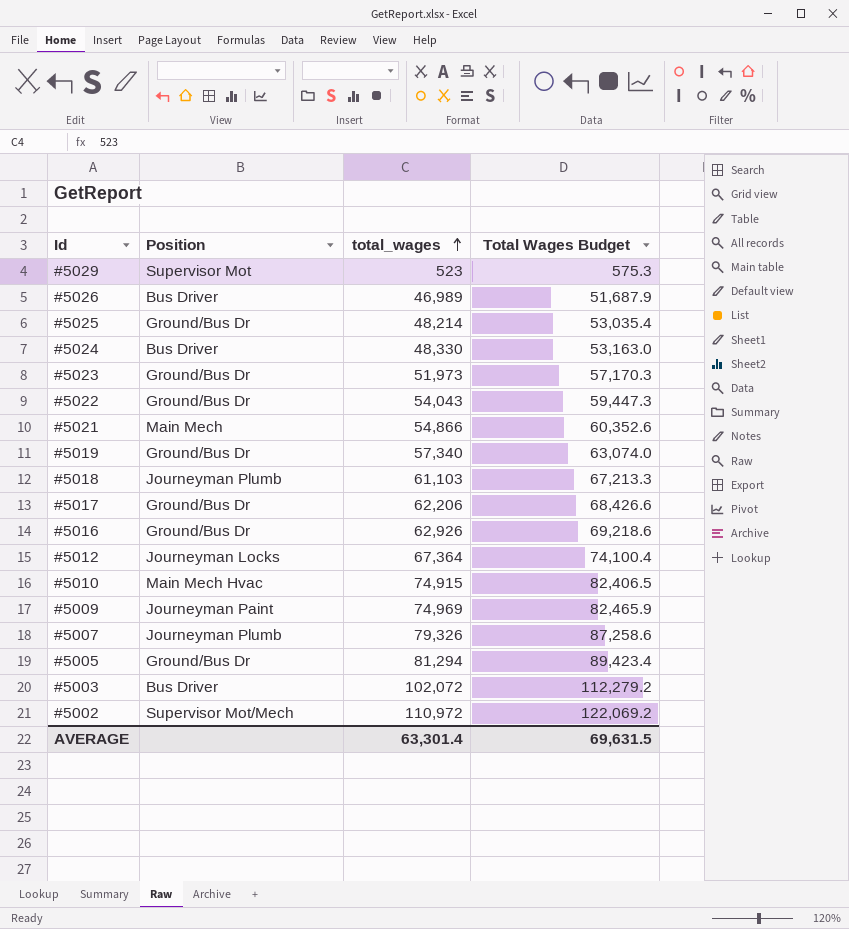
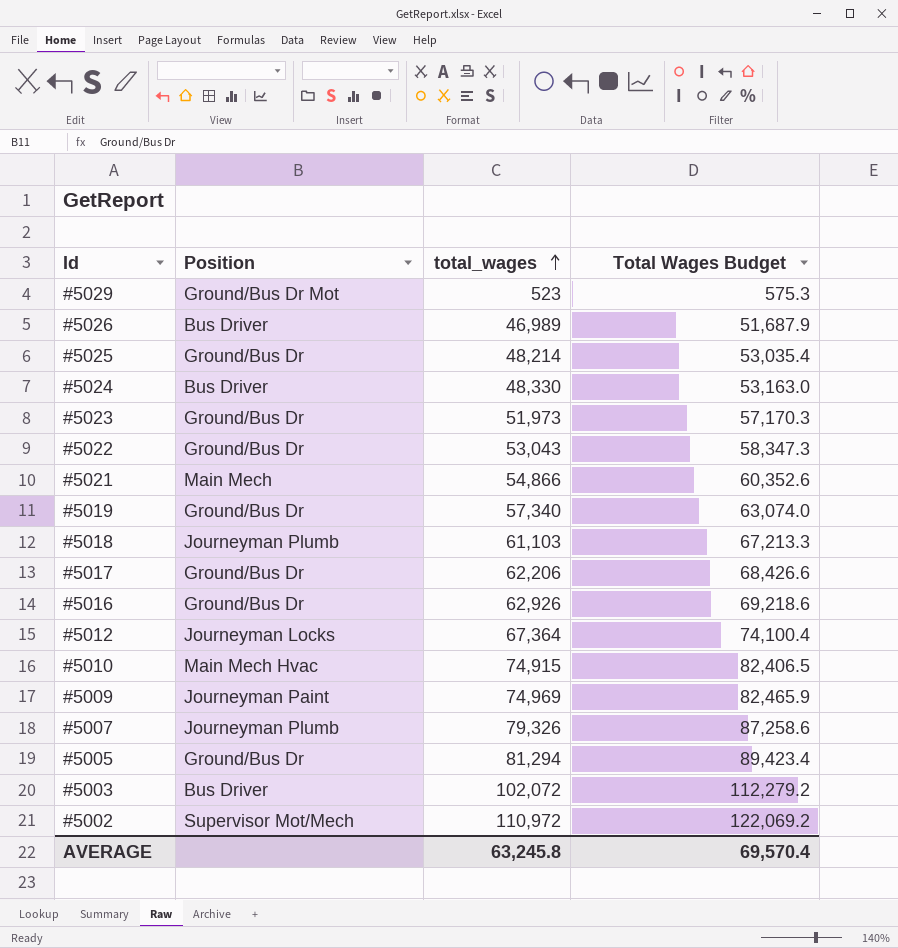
#5029 | Position: Supervisor Mot -> Ground/Bus Dr Mot
#5022 | total_wages: 54,043 -> 53,043
#5022 | Total Wages Budget: 59,447.3 -> 58,347.3
AVERAGE | total_wages: 63,301.4 -> 63,245.8
AVERAGE | Total Wages Budget: 69,631.5 -> 69,570.4

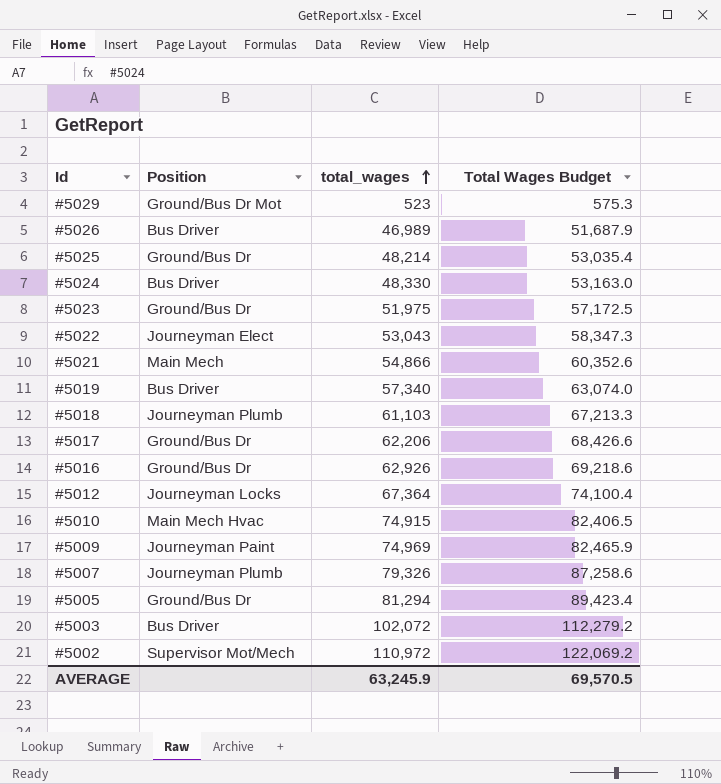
#5023 | total_wages: 51,973 -> 51,975
#5023 | Total Wages Budget: 57,170.3 -> 57,172.5
#5022 | Position: Ground/Bus Dr -> Journeyman Elect
#5019 | Position: Ground/Bus Dr -> Bus Driver
AVERAGE | total_wages: 63,245.8 -> 63,245.9
AVERAGE | Total Wages Budget: 69,570.4 -> 69,570.5

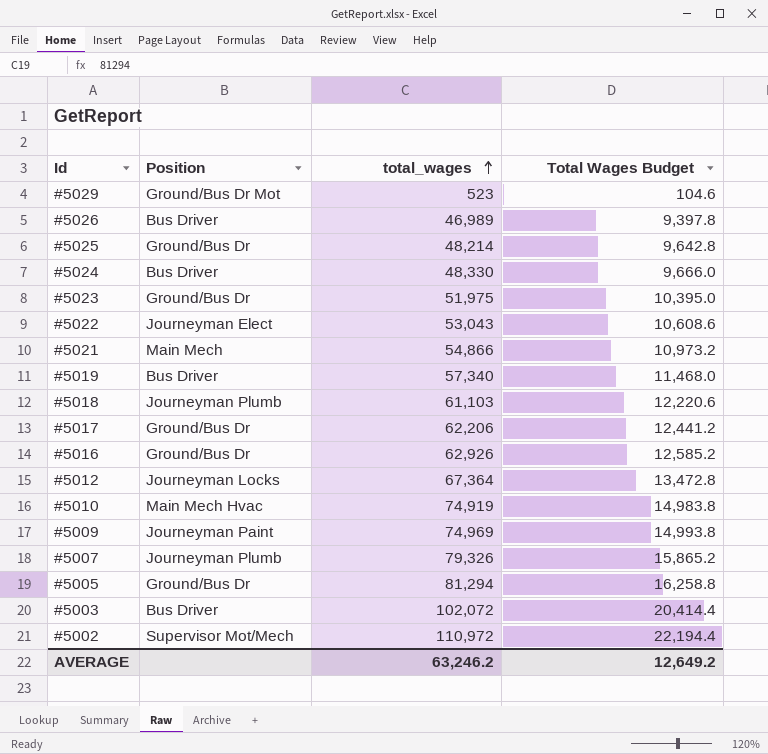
column Total Wages Budget | formula: [total_wages] * 1.1 -> [total_wages] * 0.2
#5010 | total_wages: 74,915 -> 74,919
AVERAGE | total_wages: 63,245.9 -> 63,246.2
AVERAGE | Total Wages Budget: 69,570.5 -> 12,649.2

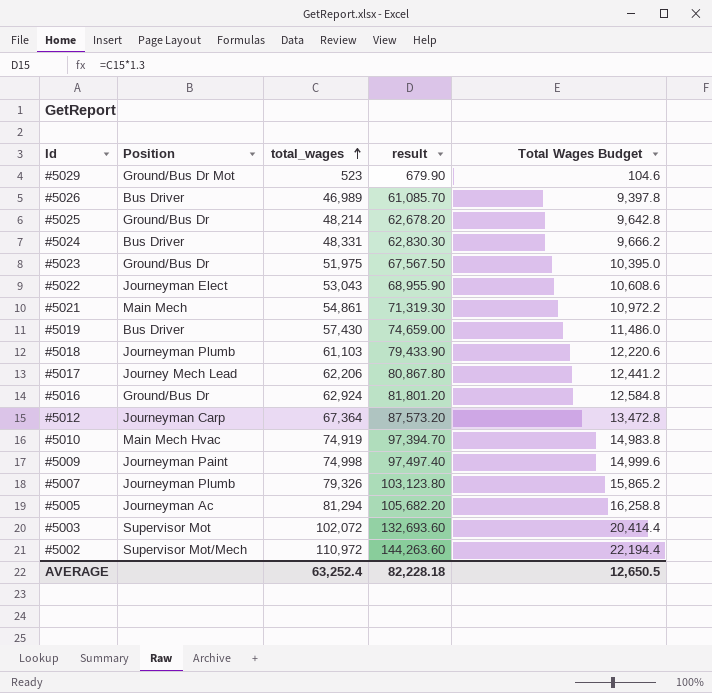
column result | formula: none -> [total_wages] * 1.3
#5024 | total_wages: 48,330 -> 48,331
#5024 | Total Wages Budget: 9,666.0 -> 9,666.2
#5021 | total_wages: 54,866 -> 54,861
#5021 | Total Wages Budget: 10,973.2 -> 10,972.2
#5019 | total_wages: 57,340 -> 57,430
#5019 | Total Wages Budget: 11,468.0 -> 11,486.0
#5017 | Position: Ground/Bus Dr -> Journey Mech Lead
#5016 | total_wages: 62,926 -> 62,924
#5016 | Total Wages Budget: 12,585.2 -> 12,584.8
#5012 | Position: Journeyman Locks -> Journeyman Carp
#5009 | total_wages: 74,969 -> 74,998
#5009 | Total Wages Budget: 14,993.8 -> 14,999.6
#5005 | Position: Ground/Bus Dr -> Journeyman Ac
#5003 | Position: Bus Driver -> Supervisor Mot
AVERAGE | total_wages: 63,246.2 -> 63,252.4
AVERAGE | Total Wages Budget: 12,649.2 -> 12,650.5

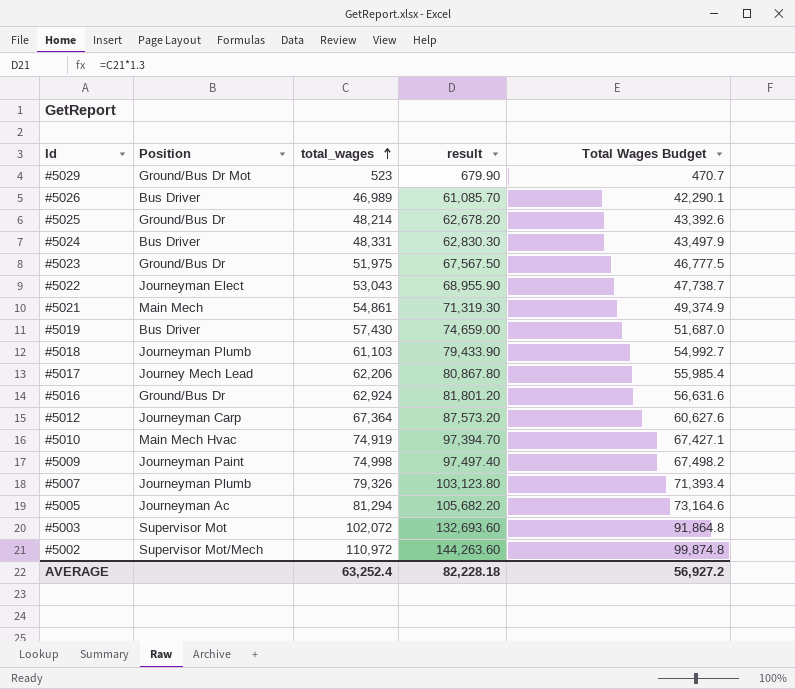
column Total Wages Budget | formula: [total_wages] * 0.2 -> [total_wages] * 0.9
AVERAGE | Total Wages Budget: 12,650.5 -> 56,927.2

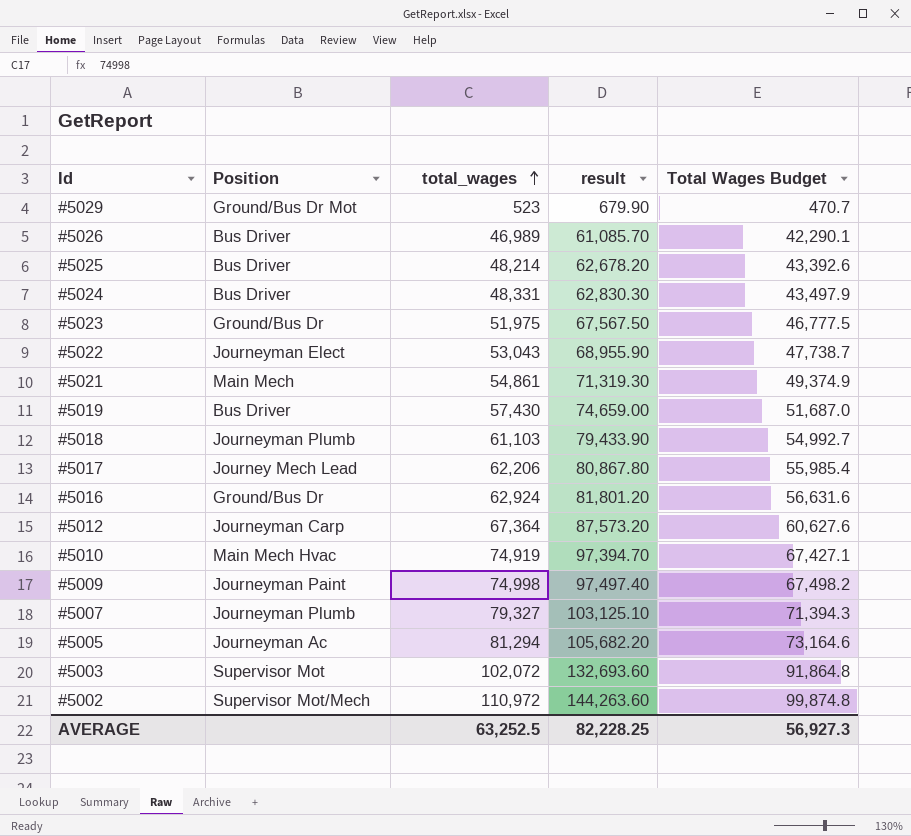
#5025 | Position: Ground/Bus Dr -> Bus Driver
#5007 | total_wages: 79,326 -> 79,327
#5007 | result: 103,123.80 -> 103,125.10
#5007 | Total Wages Budget: 71,393.4 -> 71,394.3
AVERAGE | total_wages: 63,252.4 -> 63,252.5
AVERAGE | result: 82,228.18 -> 82,228.25
AVERAGE | Total Wages Budget: 56,927.2 -> 56,927.3

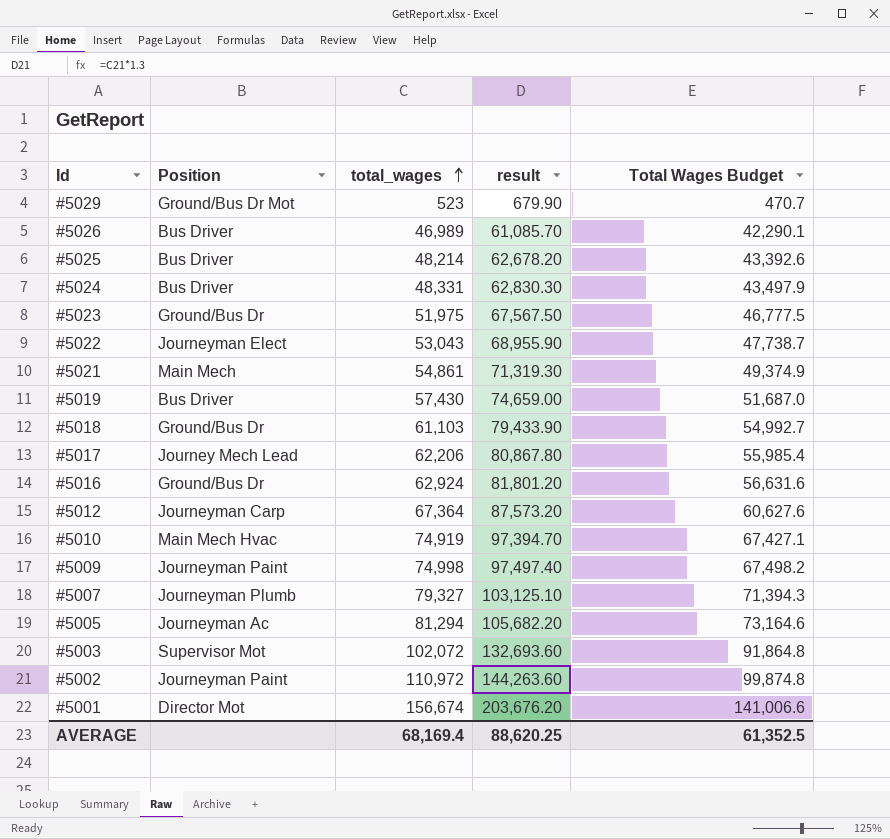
#5018 | Position: Journeyman Plumb -> Ground/Bus Dr
#5002 | Position: Supervisor Mot/Mech -> Journeyman Paint
row #5001: none -> Director Mot | 156,674 | 203,676.20 | 141,006.6
AVERAGE | total_wages: 63,252.5 -> 68,169.4
AVERAGE | result: 82,228.25 -> 88,620.25
AVERAGE | Total Wages Budget: 56,927.3 -> 61,352.5

